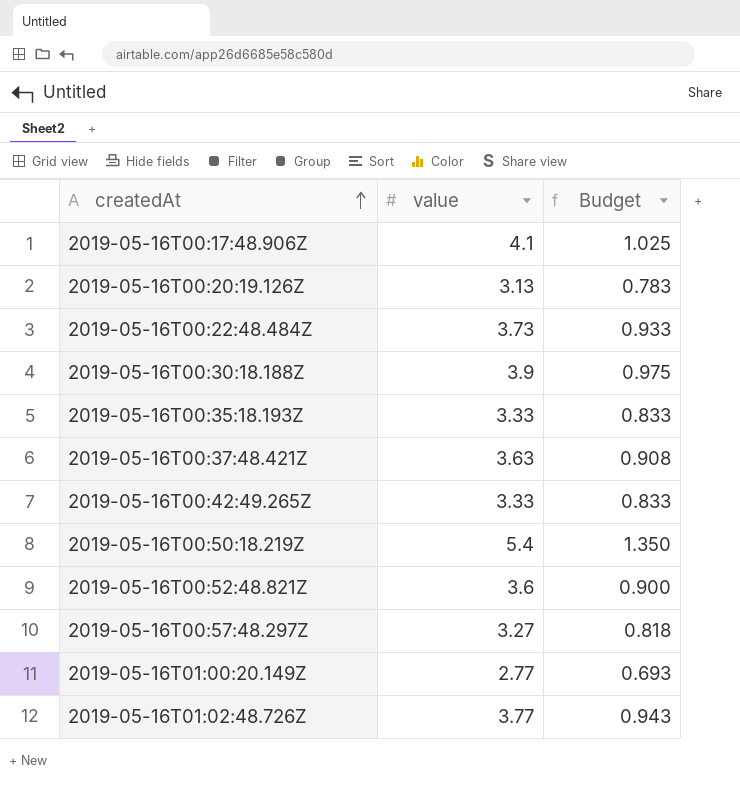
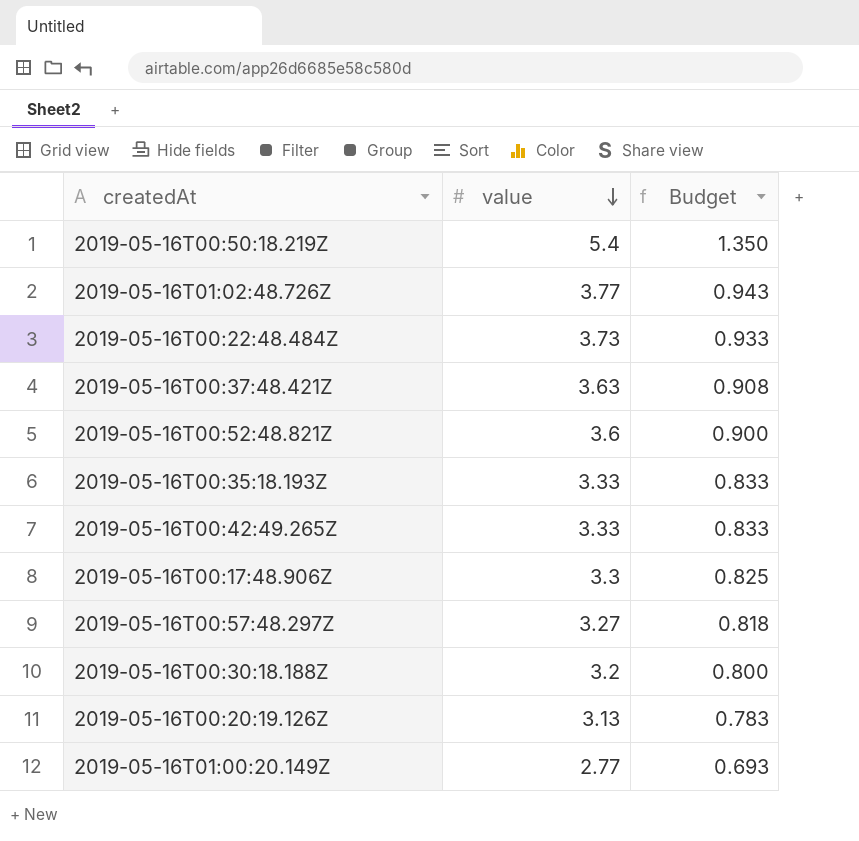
row order: createdAt ascending -> value descending
2019-05-16T00:17:48.906Z | value: 4.1 -> 3.3
2019-05-16T00:17:48.906Z | Budget: 1.025 -> 0.825
2019-05-16T00:30:18.188Z | value: 3.9 -> 3.2
2019-05-16T00:30:18.188Z | Budget: 0.975 -> 0.800

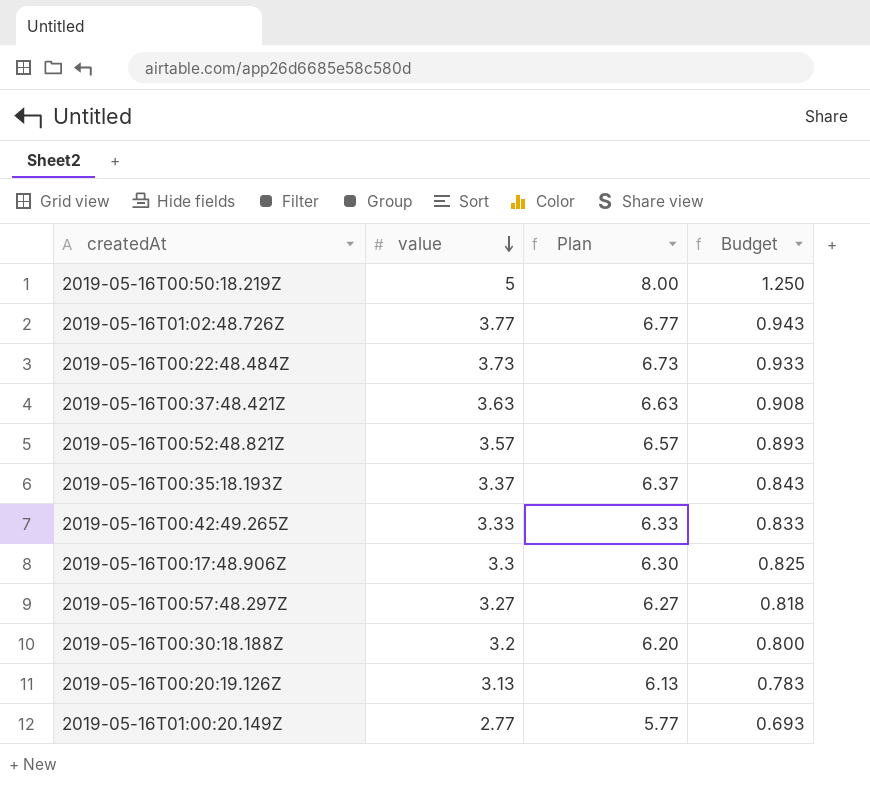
column Plan | formula: none -> [value] + 3
2019-05-16T00:50:18.219Z | value: 5.4 -> 5
2019-05-16T00:50:18.219Z | Budget: 1.350 -> 1.250
2019-05-16T00:52:48.821Z | value: 3.6 -> 3.57
2019-05-16T00:52:48.821Z | Budget: 0.900 -> 0.893
2019-05-16T00:35:18.193Z | value: 3.33 -> 3.37
2019-05-16T00:35:18.193Z | Budget: 0.833 -> 0.843

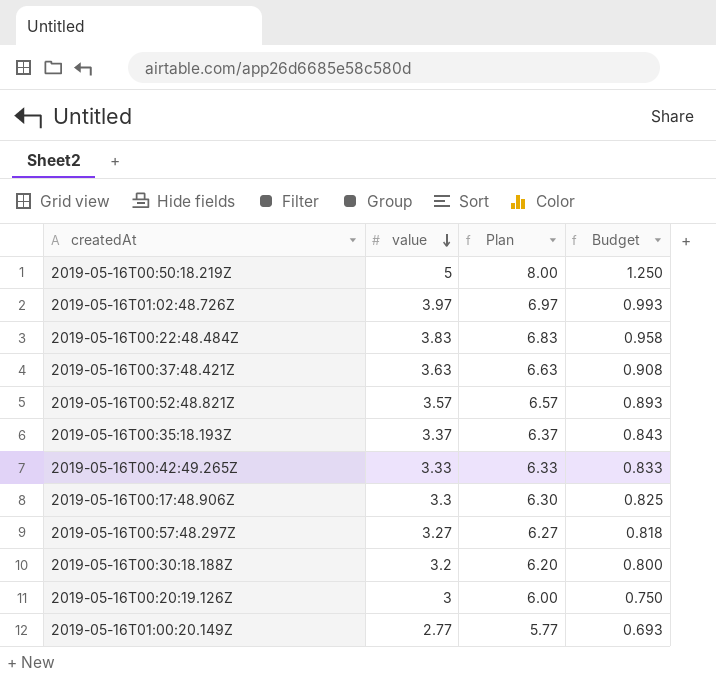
2019-05-16T01:02:48.726Z | value: 3.77 -> 3.97
2019-05-16T01:02:48.726Z | Plan: 6.77 -> 6.97
2019-05-16T01:02:48.726Z | Budget: 0.943 -> 0.993
2019-05-16T00:22:48.484Z | value: 3.73 -> 3.83
2019-05-16T00:22:48.484Z | Plan: 6.73 -> 6.83
2019-05-16T00:22:48.484Z | Budget: 0.933 -> 0.958
2019-05-16T00:20:19.126Z | value: 3.13 -> 3
2019-05-16T00:20:19.126Z | Plan: 6.13 -> 6.00
2019-05-16T00:20:19.126Z | Budget: 0.783 -> 0.750

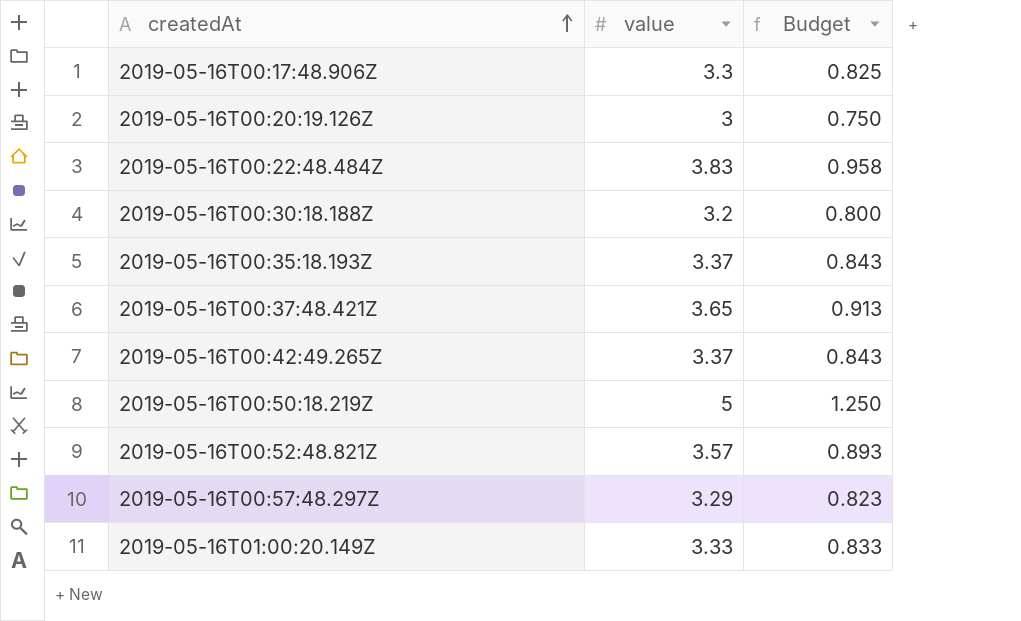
row order: value descending -> createdAt ascending
column Plan | formula: [value] + 3 -> none
row 2019-05-16T01:02:48.726Z: 3.97 | 6.97 | 0.993 -> none
2019-05-16T00:37:48.421Z | value: 3.63 -> 3.65
2019-05-16T00:37:48.421Z | Budget: 0.908 -> 0.913
2019-05-16T00:42:49.265Z | value: 3.33 -> 3.37
2019-05-16T00:42:49.265Z | Budget: 0.833 -> 0.843
2019-05-16T00:57:48.297Z | value: 3.27 -> 3.29
2019-05-16T00:57:48.297Z | Budget: 0.818 -> 0.823
2019-05-16T01:00:20.149Z | value: 2.77 -> 3.33
2019-05-16T01:00:20.149Z | Budget: 0.693 -> 0.833

